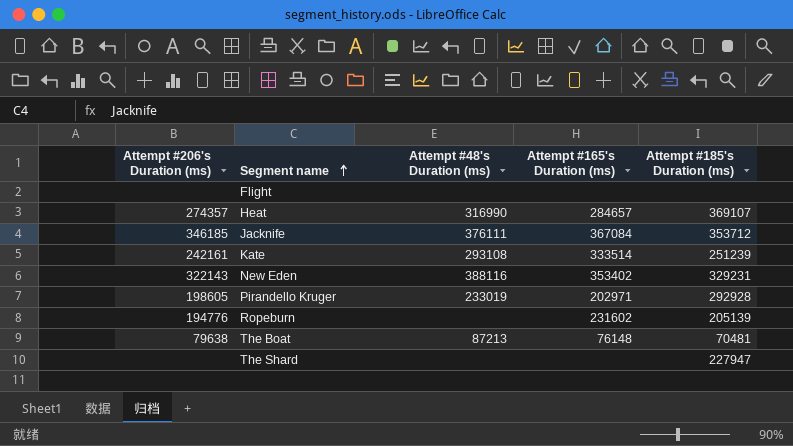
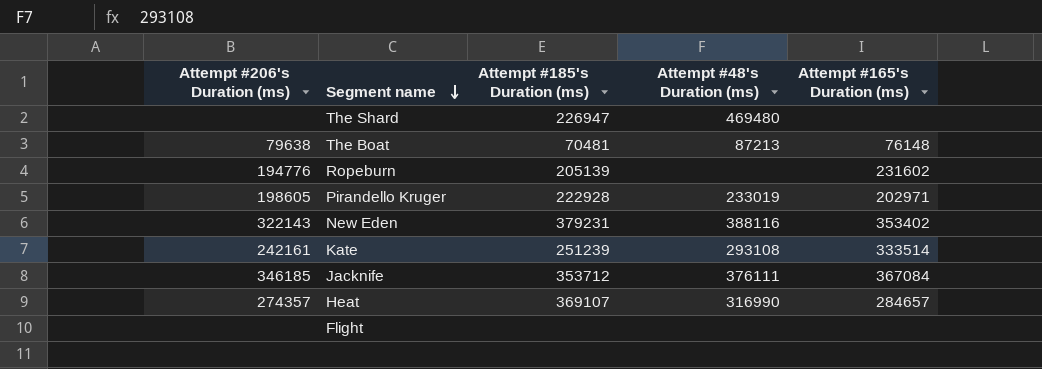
row order: Segment name ascending -> Segment name descending
column Attempt #185's Duration (ms) | position: 5 -> 3
The Shard | Attempt #185's Duration (ms): 227947 -> 226947
The Shard | Attempt #48's Duration (ms): none -> 469480
Pirandello Kruger | Attempt #185's Duration (ms): 292928 -> 222928
New Eden | Attempt #185's Duration (ms): 329231 -> 379231

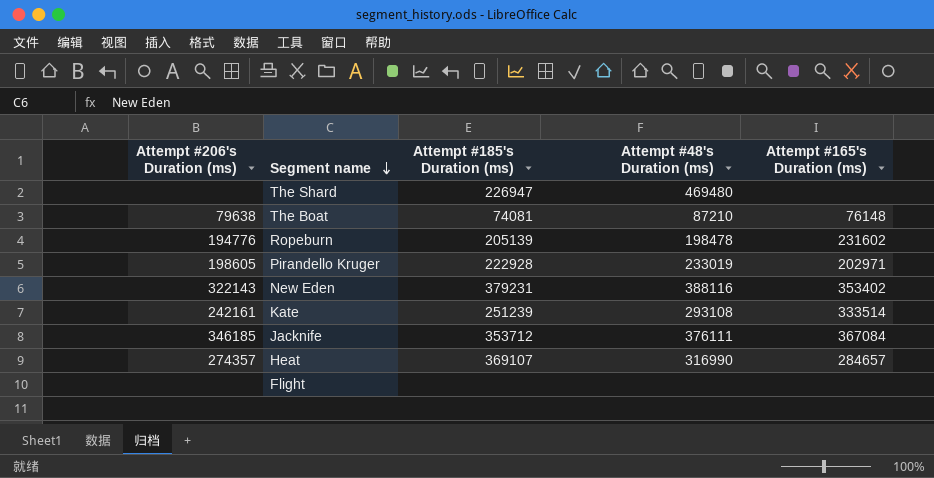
The Boat | Attempt #185's Duration (ms): 70481 -> 74081
The Boat | Attempt #48's Duration (ms): 87213 -> 87210
Ropeburn | Attempt #48's Duration (ms): none -> 198478

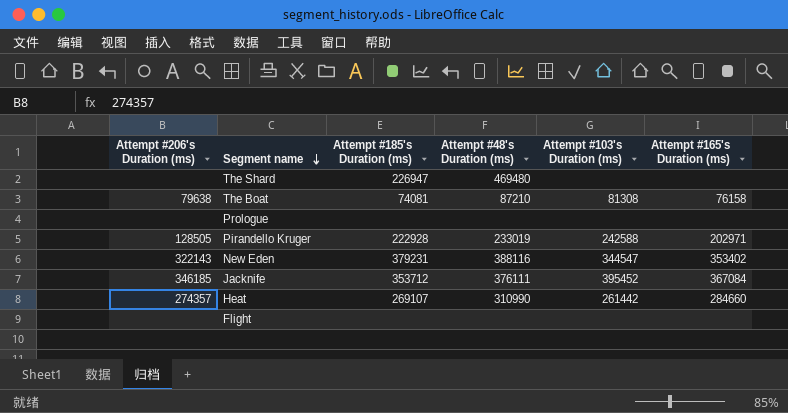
column Attempt #103's Duration (ms) | position: none -> 5
row Ropeburn: 194776 | 205139 | 198478 | 231602 -> none
row Kate: 242161 | 251239 | 293108 | 333514 -> none
The Boat | Attempt #165's Duration (ms): 76148 -> 76158
row Prologue: none -> none | none | none | none | none
Pirandello Kruger | Attempt #206's Duration (ms): 198605 -> 128505
Heat | Attempt #185's Duration (ms): 369107 -> 269107
Heat | Attempt #48's Duration (ms): 316990 -> 310990
Heat | Attempt #165's Duration (ms): 284657 -> 284660

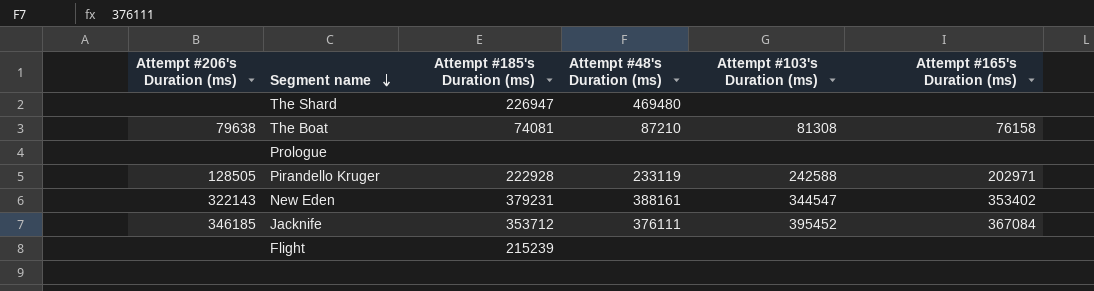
row Heat: 274357 | 269107 | 310990 | 261442 | 284660 -> none
Pirandello Kruger | Attempt #48's Duration (ms): 233019 -> 233119
New Eden | Attempt #48's Duration (ms): 388116 -> 388161
Flight | Attempt #185's Duration (ms): none -> 215239

